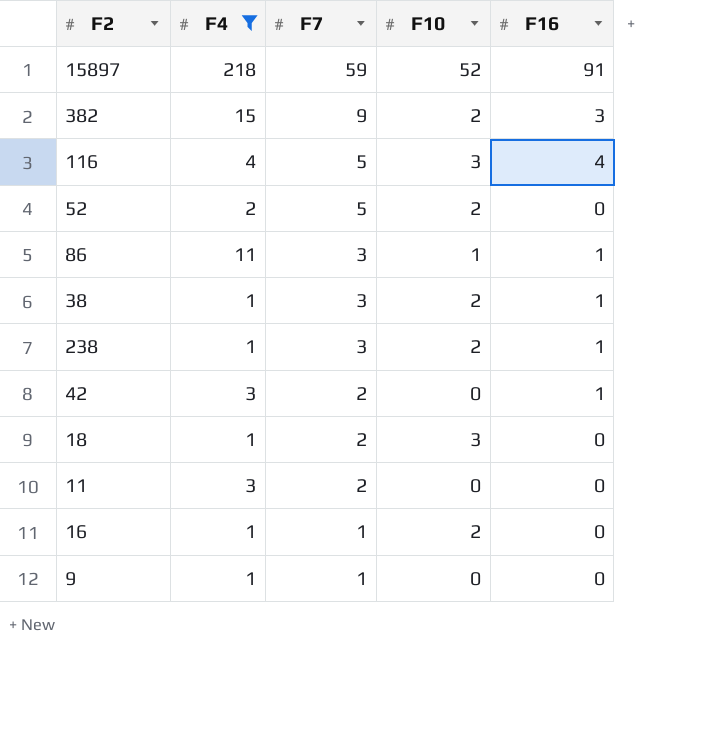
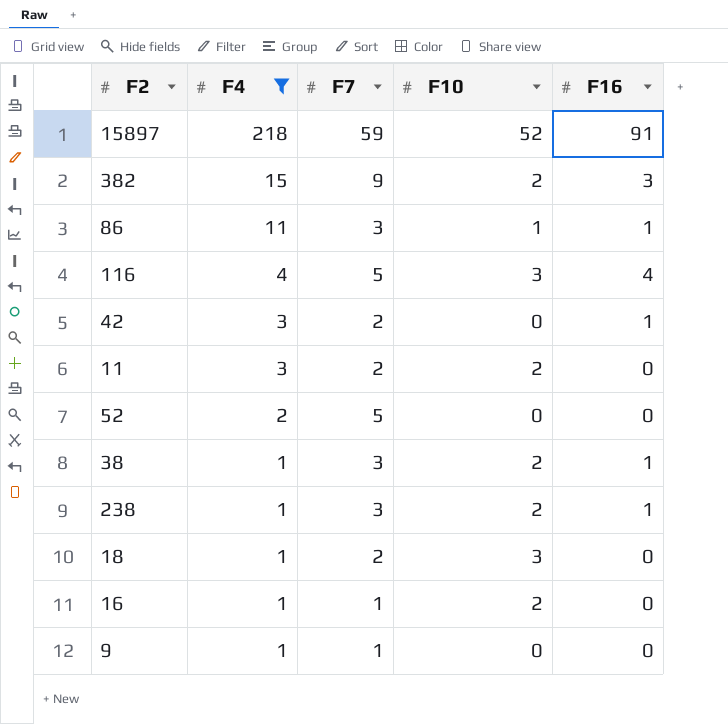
row order: F7 descending -> F4 descending
11 | F10: 0 -> 2
52 | F10: 2 -> 0

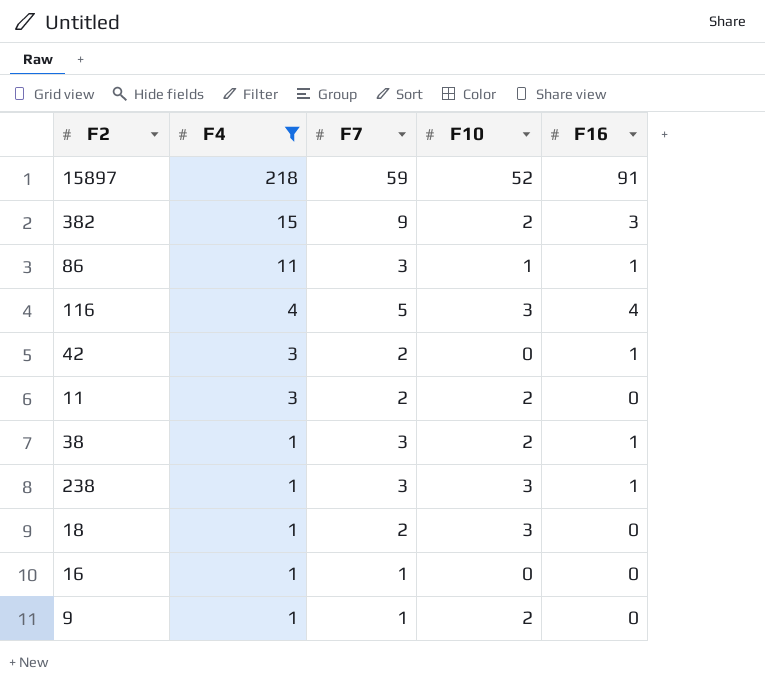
row 52: 2 | 5 | 0 | 0 -> none
238 | F10: 2 -> 3
16 | F10: 2 -> 0
9 | F10: 0 -> 2

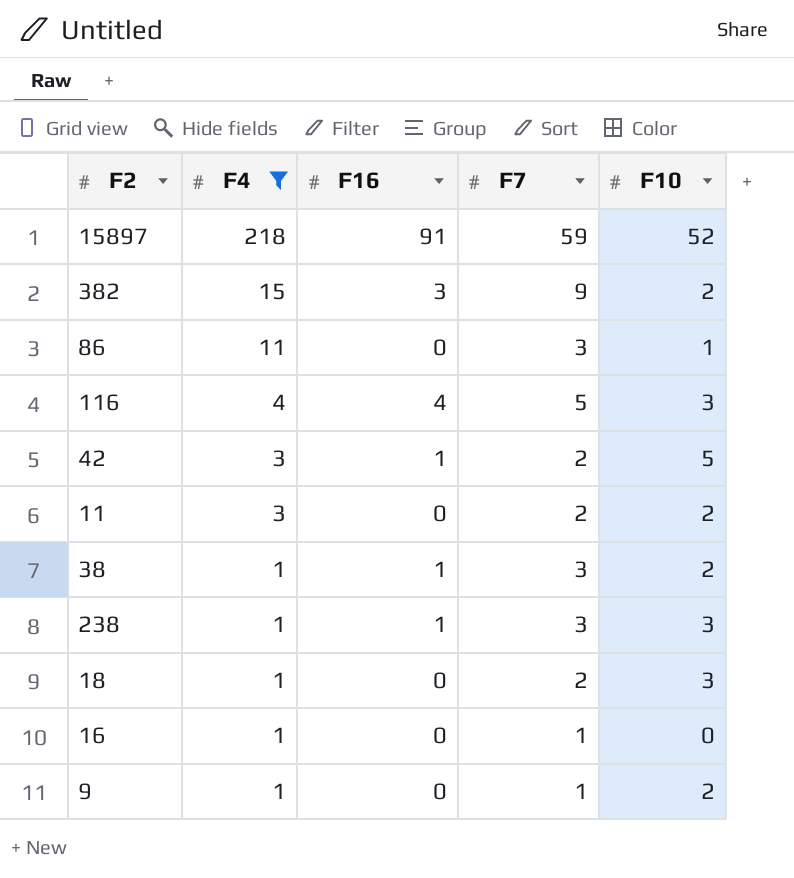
column F16 | position: 5 -> 3
86 | F16: 1 -> 0
42 | F10: 0 -> 5

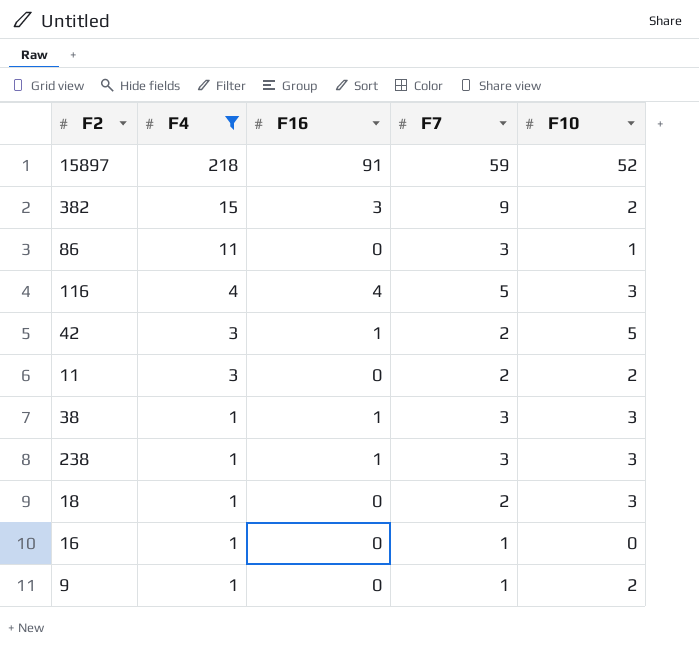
38 | F10: 2 -> 3

